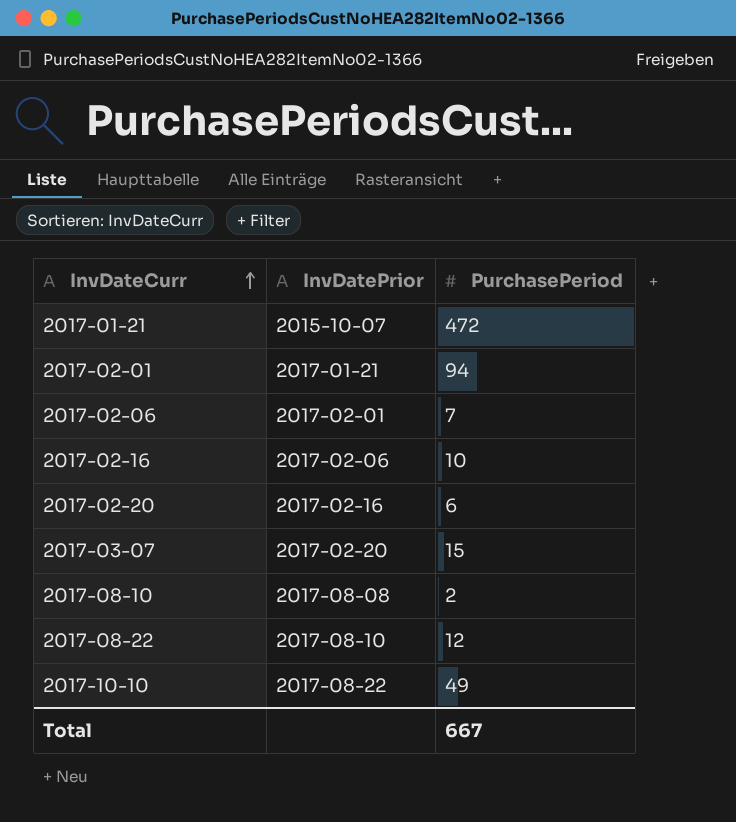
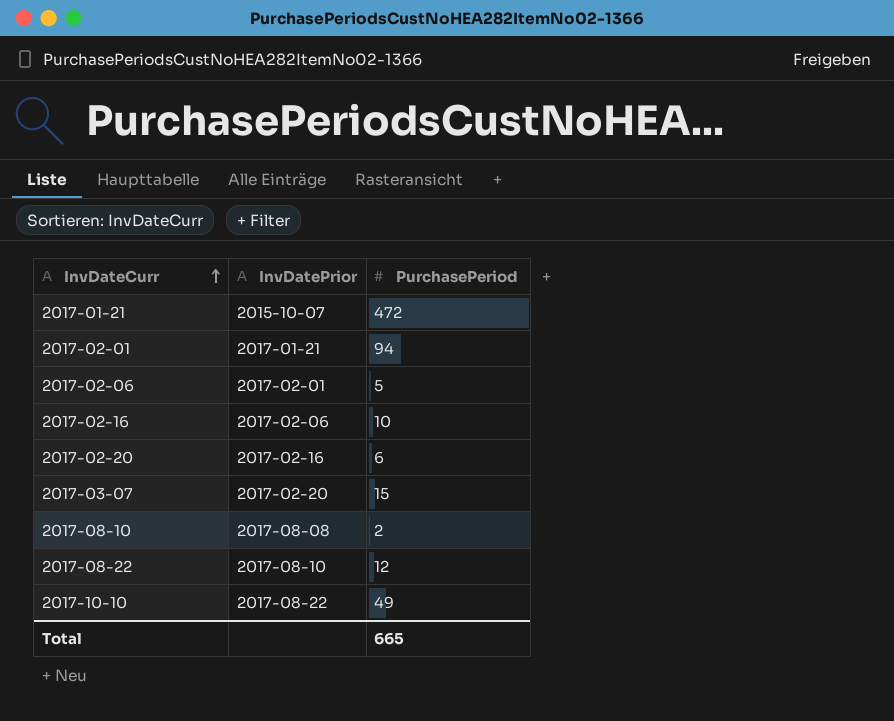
2017-02-06 | PurchasePeriod: 7 -> 5
Total | PurchasePeriod: 667 -> 665

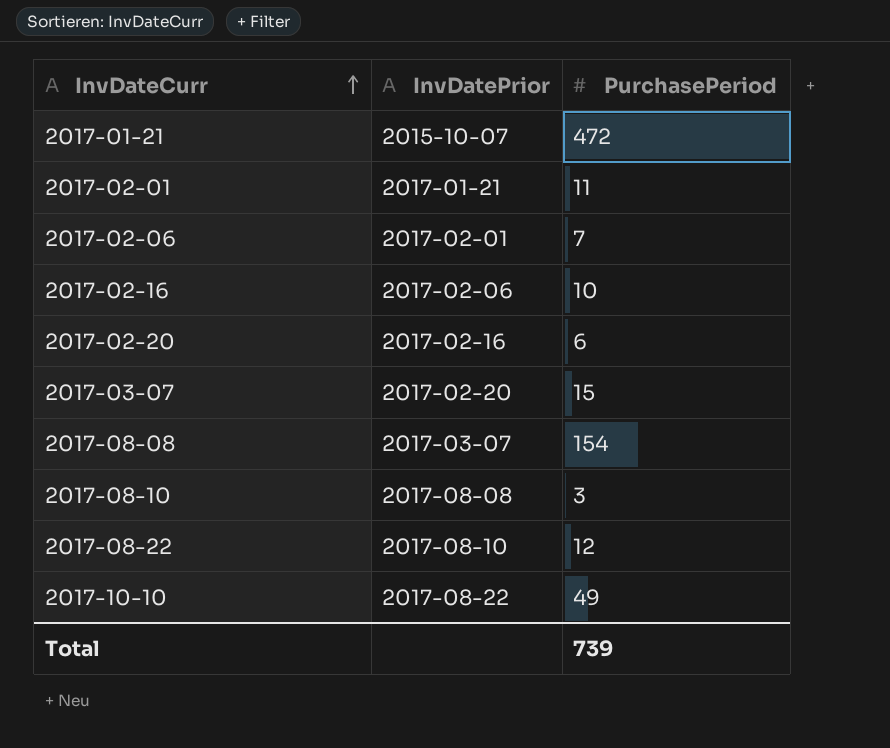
2017-02-01 | PurchasePeriod: 94 -> 11
2017-02-06 | PurchasePeriod: 5 -> 7
row 2017-08-08: none -> 2017-03-07 | 154
2017-08-10 | PurchasePeriod: 2 -> 3
Total | PurchasePeriod: 665 -> 739

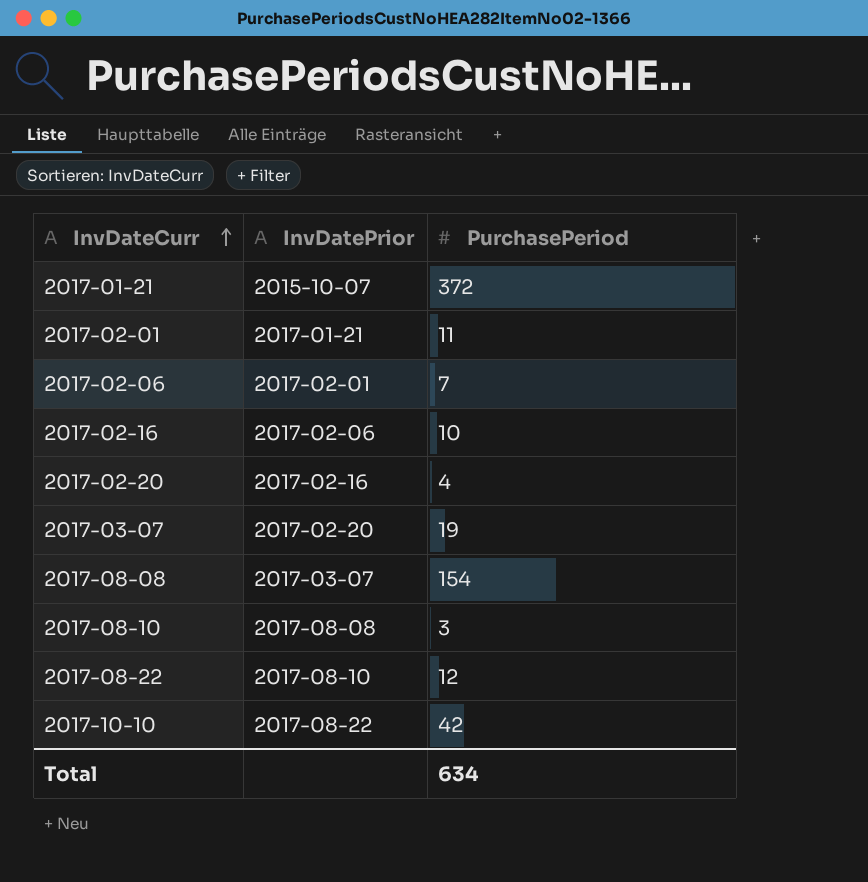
2017-01-21 | PurchasePeriod: 472 -> 372
2017-02-20 | PurchasePeriod: 6 -> 4
2017-03-07 | PurchasePeriod: 15 -> 19
2017-10-10 | PurchasePeriod: 49 -> 42
Total | PurchasePeriod: 739 -> 634

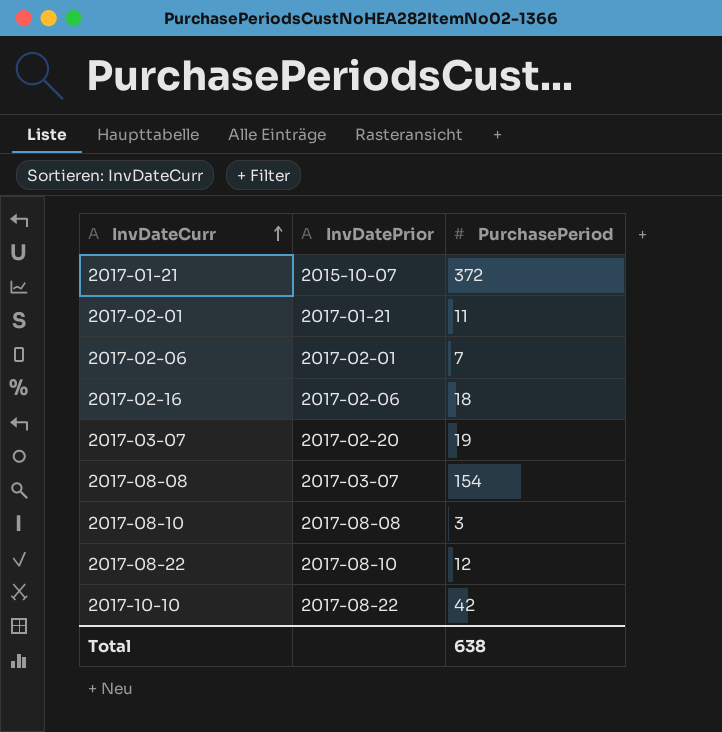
row 2017-02-20: 2017-02-16 | 4 -> none
2017-02-16 | PurchasePeriod: 10 -> 18
Total | PurchasePeriod: 634 -> 638

